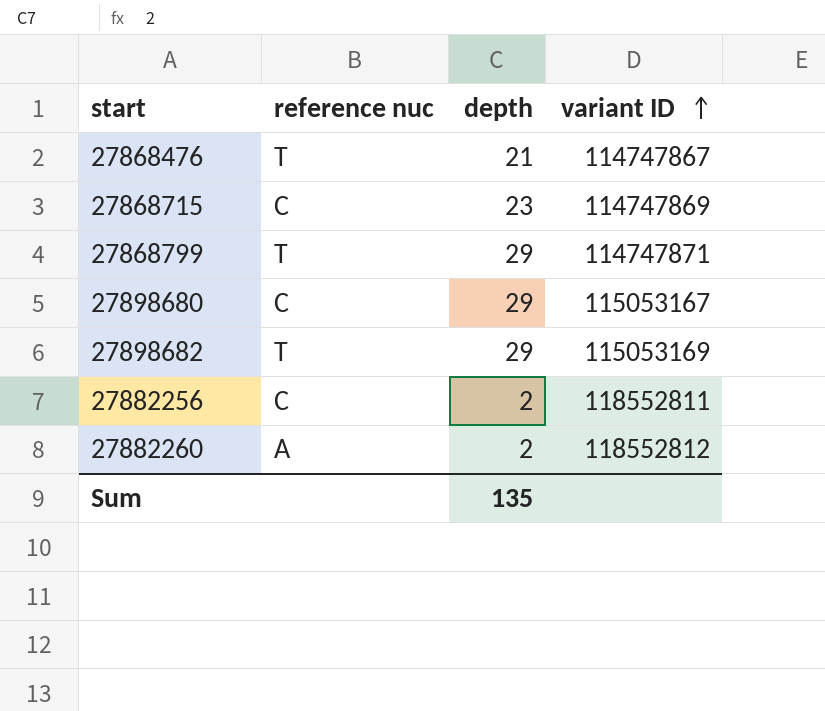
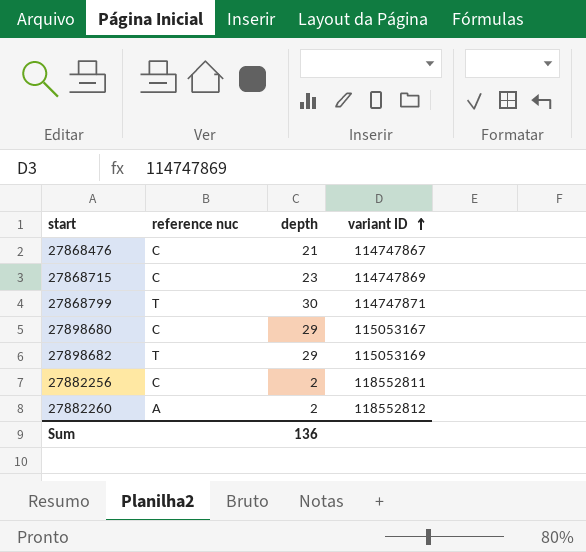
27868476 | reference nuc: T -> C
27868799 | depth: 29 -> 30
Sum | depth: 135 -> 136

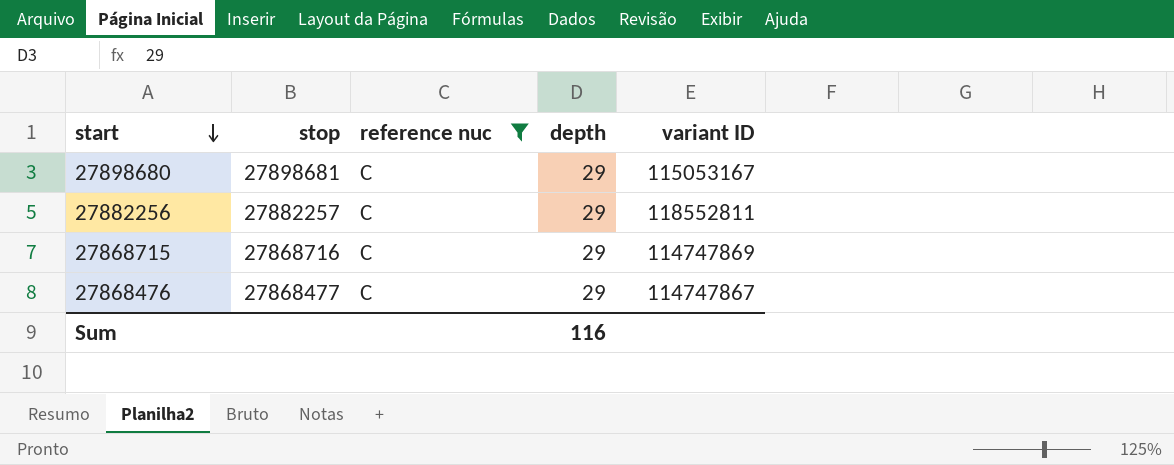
filter: none -> reference nuc = C
row order: variant ID ascending -> start descending
column stop | position: none -> 2
27882256 | depth: 2 -> 29
27868715 | depth: 23 -> 29
27868476 | depth: 21 -> 29
Sum | depth: 136 -> 116

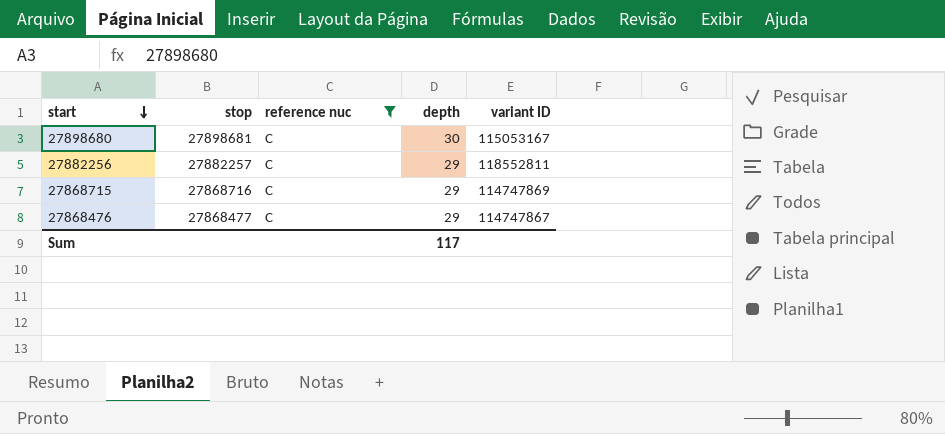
27898680 | depth: 29 -> 30
Sum | depth: 116 -> 117

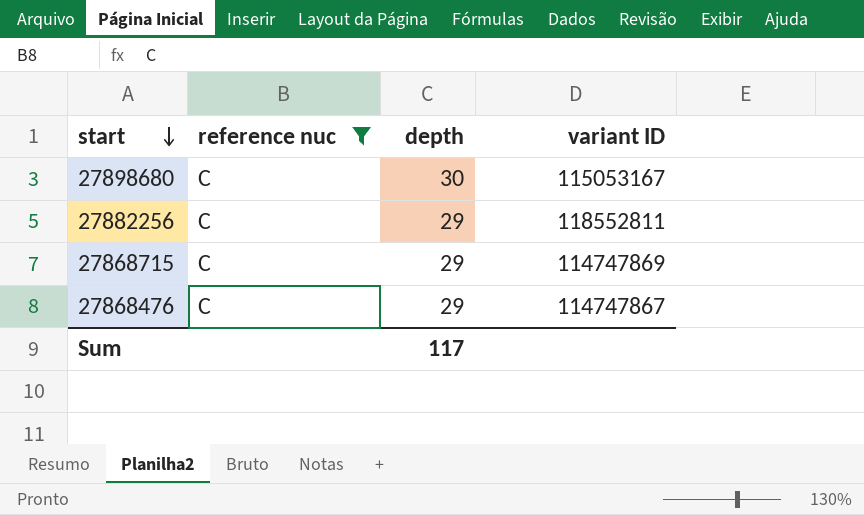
column stop | position: 2 -> none

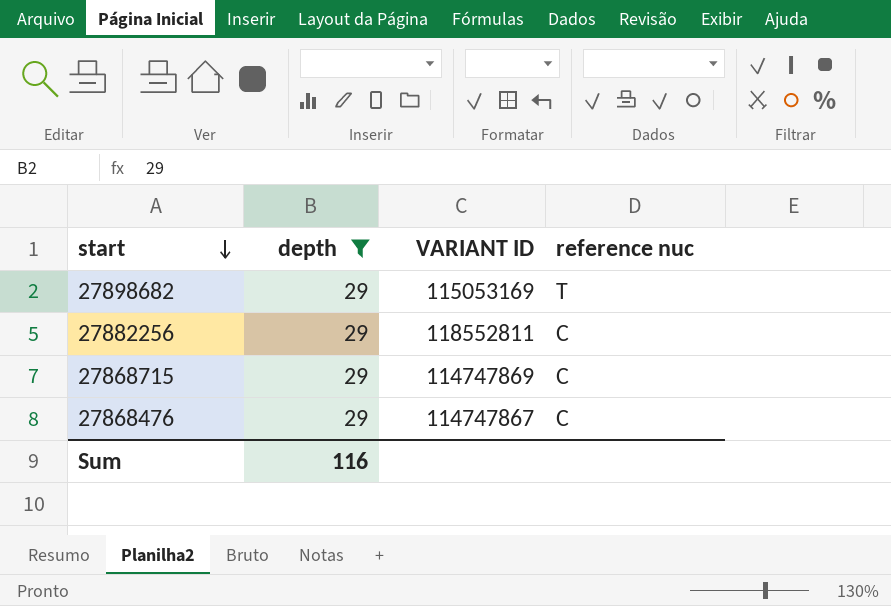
filter: reference nuc = C -> depth = 29
column name: variant ID -> VARIANT ID
column reference nuc | position: 2 -> 4
Sum | depth: 117 -> 116

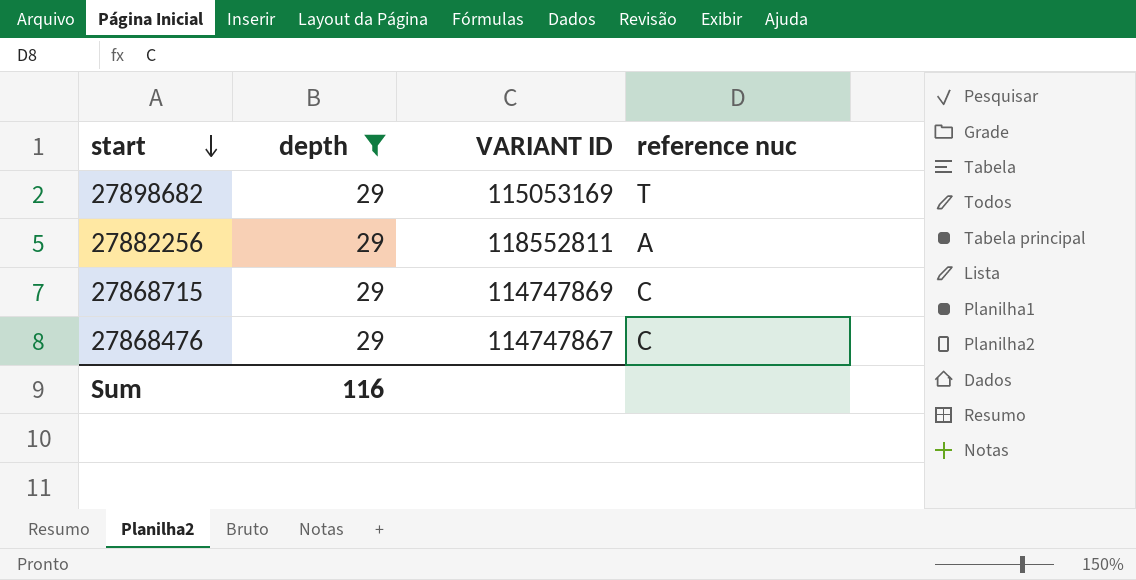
27882256 | reference nuc: C -> A

